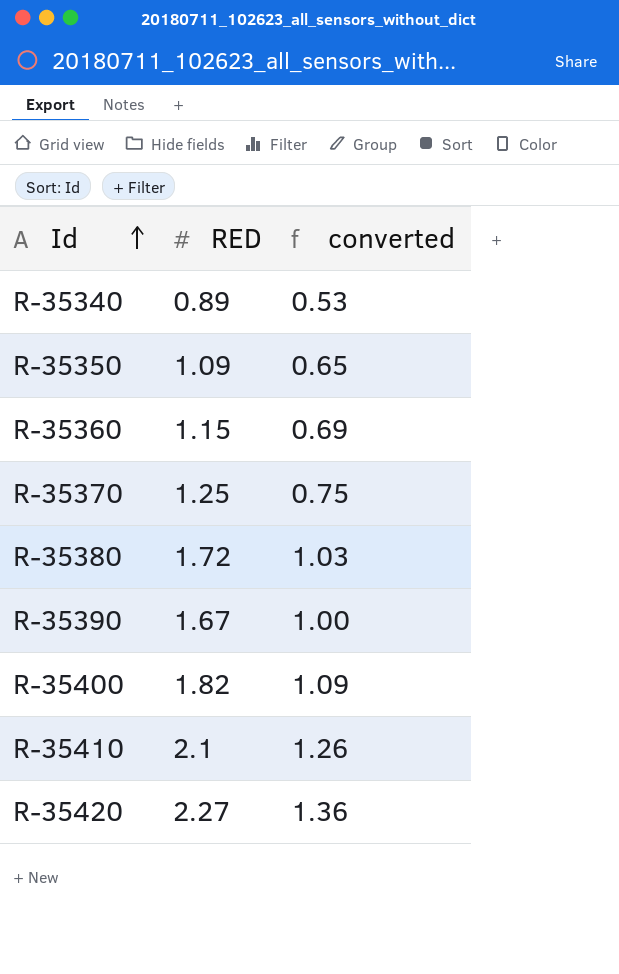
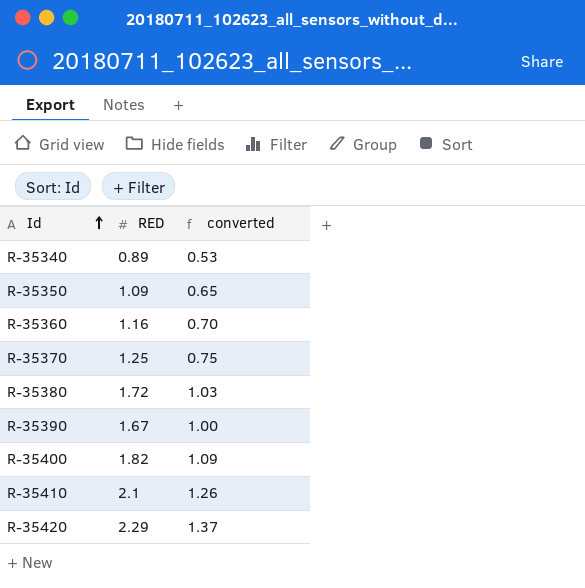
R-35360 | RED: 1.15 -> 1.16
R-35360 | converted: 0.69 -> 0.70
R-35420 | RED: 2.27 -> 2.29
R-35420 | converted: 1.36 -> 1.37

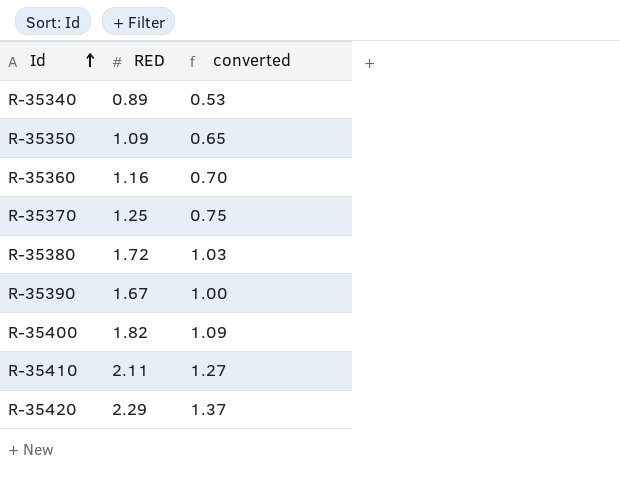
R-35410 | RED: 2.1 -> 2.11
R-35410 | converted: 1.26 -> 1.27

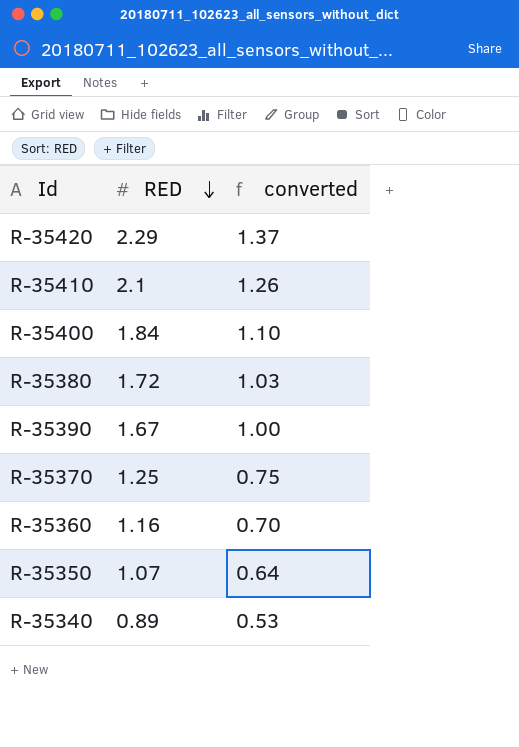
row order: Id ascending -> RED descending
R-35410 | RED: 2.11 -> 2.1
R-35410 | converted: 1.27 -> 1.26
R-35400 | RED: 1.82 -> 1.84
R-35400 | converted: 1.09 -> 1.10
R-35350 | RED: 1.09 -> 1.07
R-35350 | converted: 0.65 -> 0.64

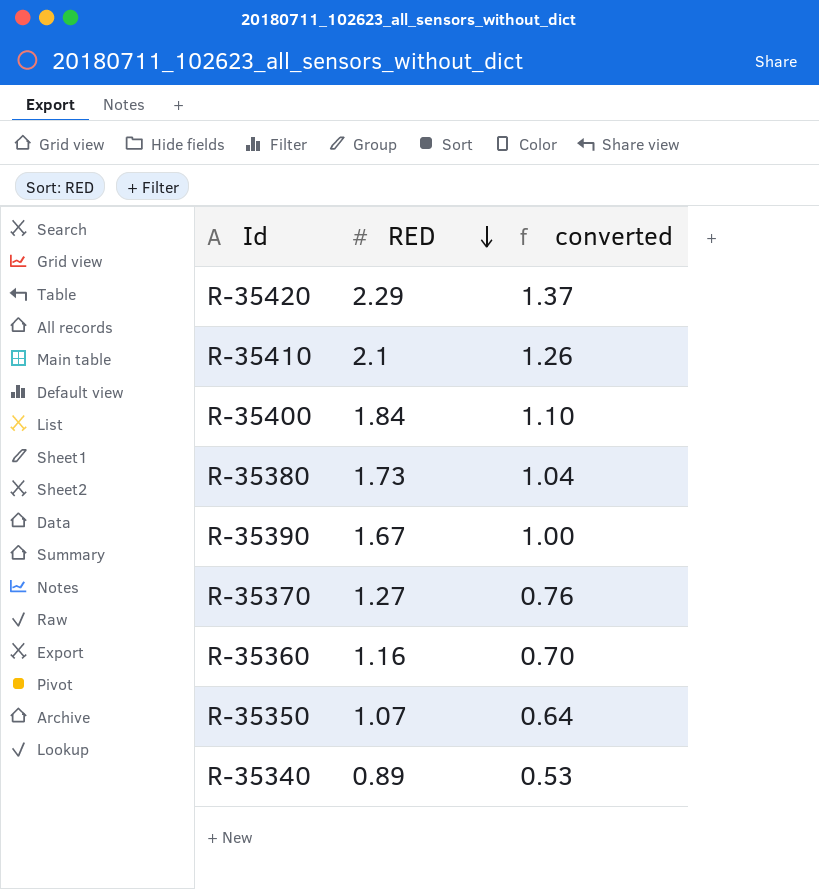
R-35380 | RED: 1.72 -> 1.73
R-35380 | converted: 1.03 -> 1.04
R-35370 | RED: 1.25 -> 1.27
R-35370 | converted: 0.75 -> 0.76

